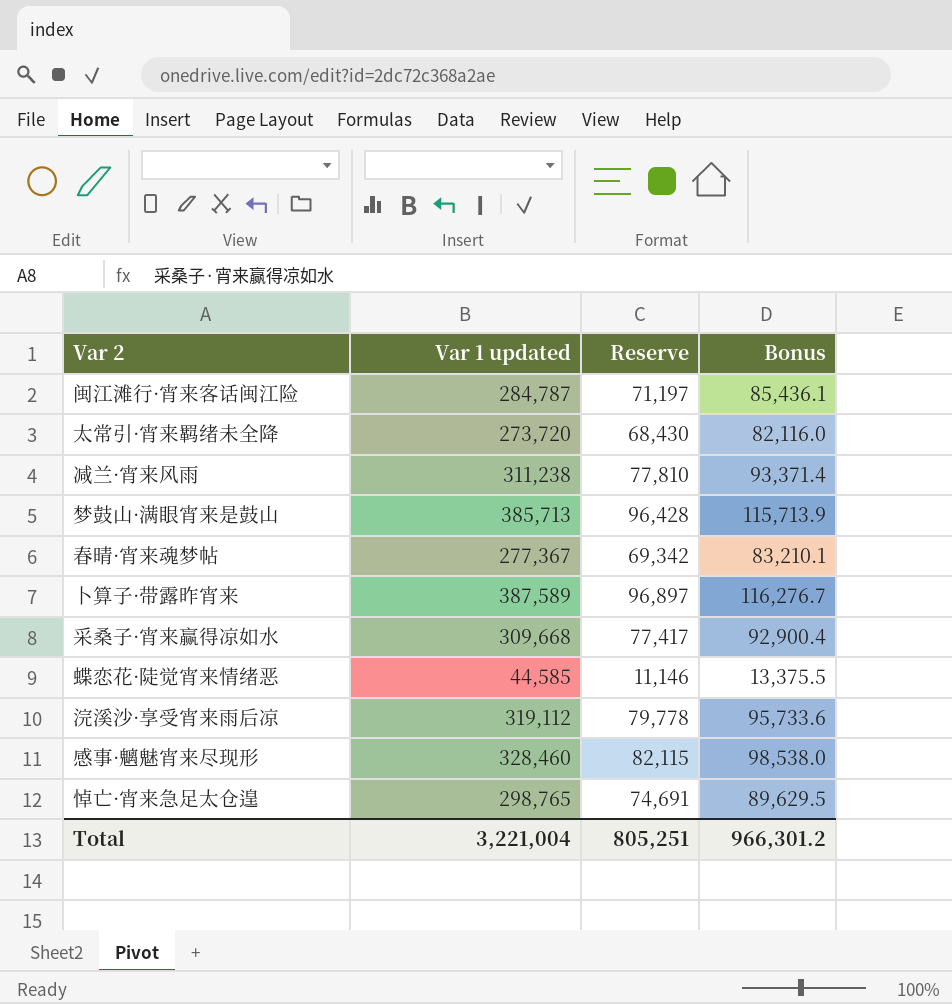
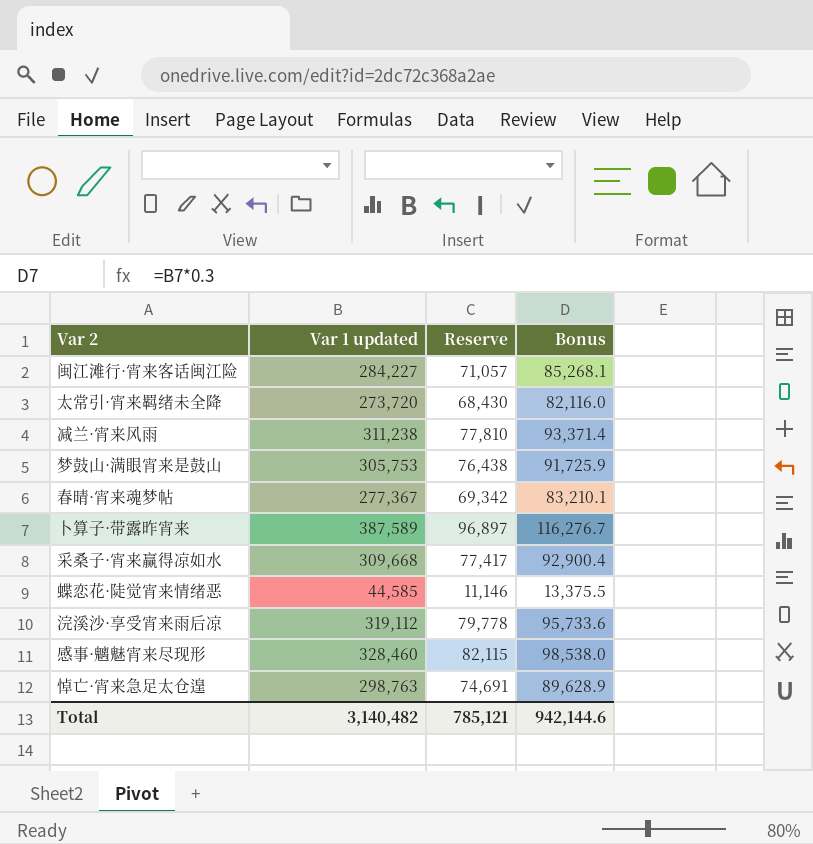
闽江滩行·宵来客话闽江险 | Var 1 updated: 284,787 -> 284,227
闽江滩行·宵来客话闽江险 | Reserve: 71,197 -> 71,057
闽江滩行·宵来客话闽江险 | Bonus: 85,436.1 -> 85,268.1
梦鼓山·满眼宵来是鼓山 | Var 1 updated: 385,713 -> 305,753
梦鼓山·满眼宵来是鼓山 | Reserve: 96,428 -> 76,438
梦鼓山·满眼宵来是鼓山 | Bonus: 115,713.9 -> 91,725.9
悼亡·宵来急足太仓遑 | Var 1 updated: 298,765 -> 298,763
悼亡·宵来急足太仓遑 | Bonus: 89,629.5 -> 89,628.9
Total | Var 1 updated: 3,221,004 -> 3,140,482
Total | Reserve: 805,251 -> 785,121
Total | Bonus: 966,301.2 -> 942,144.6

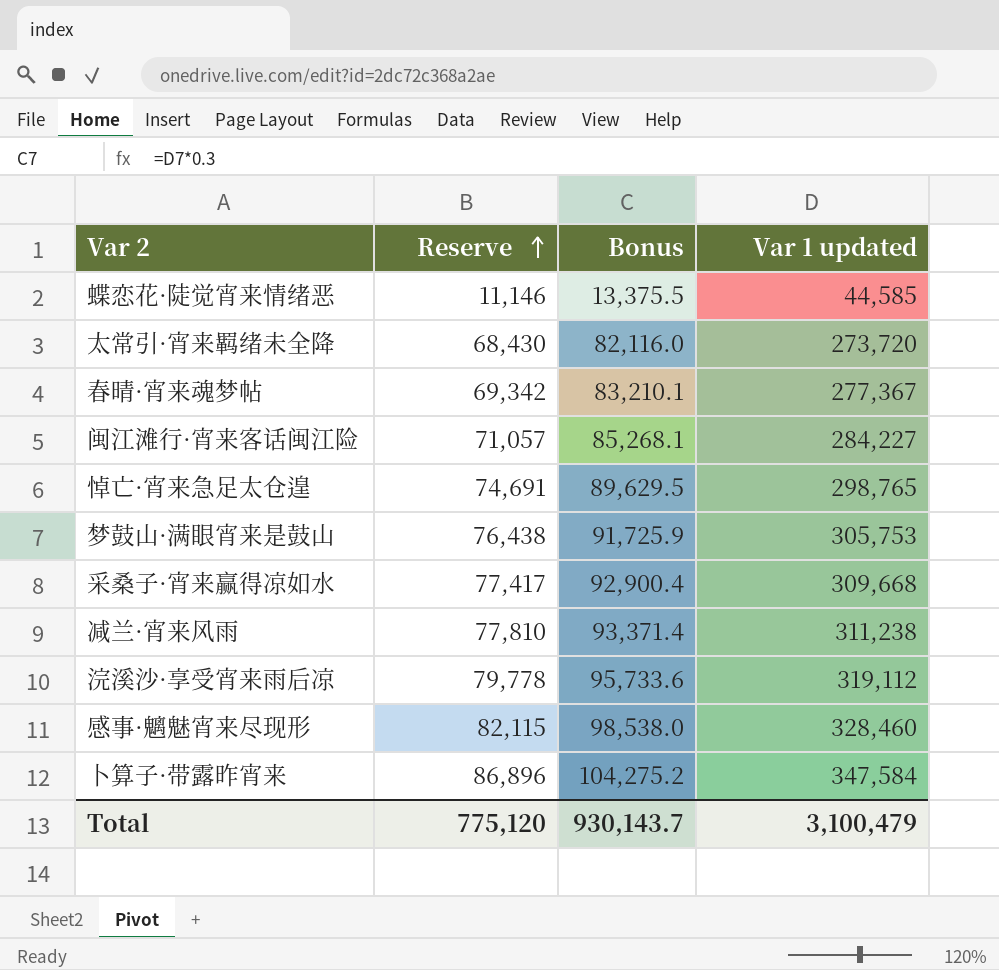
row order: none -> Reserve ascending
column Var 1 updated | position: 2 -> 4
悼亡·宵来急足太仓遑 | Bonus: 89,628.9 -> 89,629.5
悼亡·宵来急足太仓遑 | Var 1 updated: 298,763 -> 298,765
卜算子·带露昨宵来 | Reserve: 96,897 -> 86,896
卜算子·带露昨宵来 | Bonus: 116,276.7 -> 104,275.2
卜算子·带露昨宵来 | Var 1 updated: 387,589 -> 347,584
Total | Reserve: 785,121 -> 775,120
Total | Bonus: 942,144.6 -> 930,143.7
Total | Var 1 updated: 3,140,482 -> 3,100,479

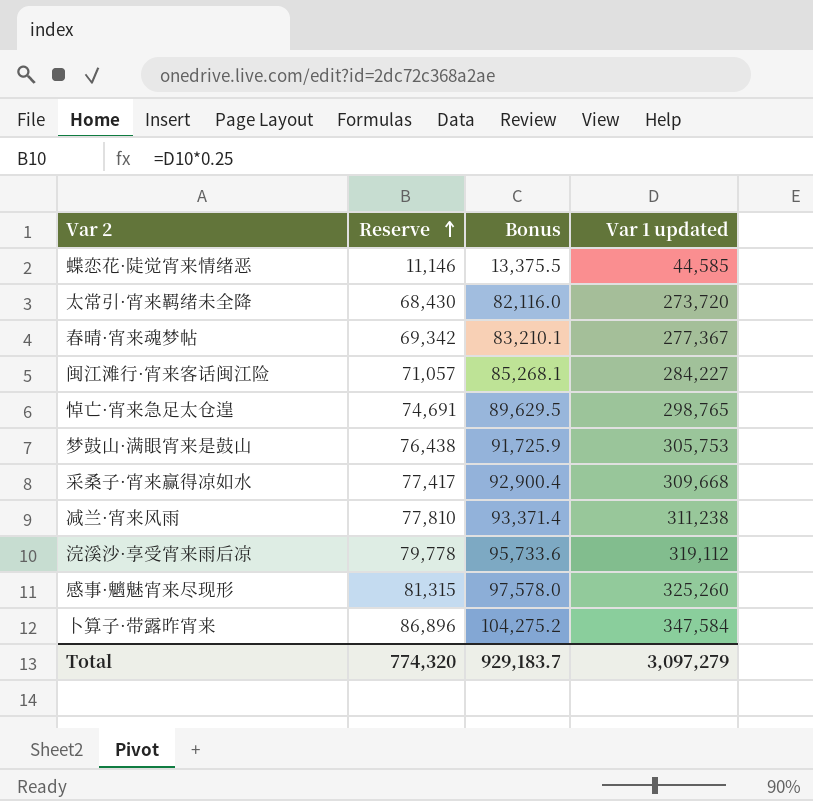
感事·魑魅宵来尽现形 | Reserve: 82,115 -> 81,315
感事·魑魅宵来尽现形 | Bonus: 98,538.0 -> 97,578.0
感事·魑魅宵来尽现形 | Var 1 updated: 328,460 -> 325,260
Total | Reserve: 775,120 -> 774,320
Total | Bonus: 930,143.7 -> 929,183.7
Total | Var 1 updated: 3,100,479 -> 3,097,279

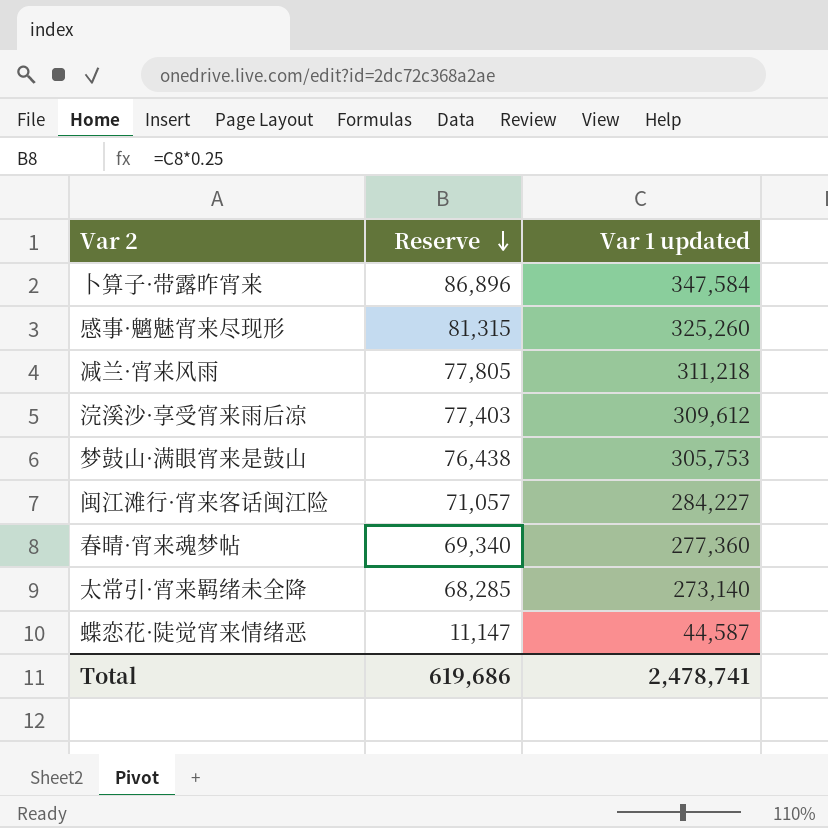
row order: Reserve ascending -> Reserve descending
column Bonus | formula: [Var 1 updated] * 0.3 -> none
row 悼亡·宵来急足太仓遑: 74,691 | 89,629.5 | 298,765 -> none
row 采桑子·宵来赢得凉如水: 77,417 | 92,900.4 | 309,668 -> none
减兰·宵来风雨 | Reserve: 77,810 -> 77,805
减兰·宵来风雨 | Var 1 updated: 311,238 -> 311,218
浣溪沙·享受宵来雨后凉 | Reserve: 79,778 -> 77,403
浣溪沙·享受宵来雨后凉 | Var 1 updated: 319,112 -> 309,612
春晴·宵来魂梦帖 | Reserve: 69,342 -> 69,340
春晴·宵来魂梦帖 | Var 1 updated: 277,367 -> 277,360
太常引·宵来羁绪未全降 | Reserve: 68,430 -> 68,285
太常引·宵来羁绪未全降 | Var 1 updated: 273,720 -> 273,140
蝶恋花·陡觉宵来情绪恶 | Reserve: 11,146 -> 11,147
蝶恋花·陡觉宵来情绪恶 | Var 1 updated: 44,585 -> 44,587
Total | Reserve: 774,320 -> 619,686
Total | Var 1 updated: 3,097,279 -> 2,478,741

